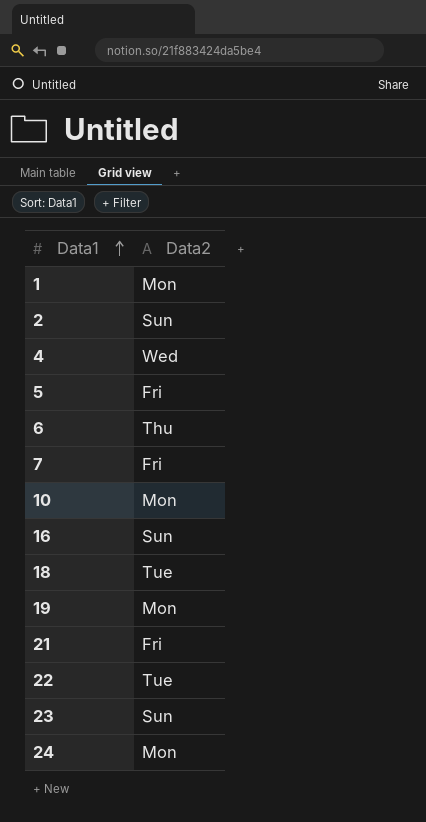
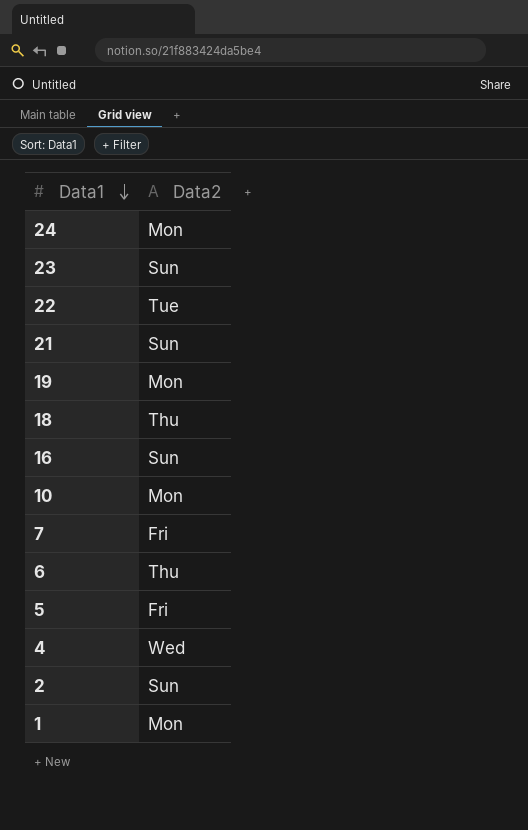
row order: Data1 ascending -> Data1 descending
21 | Data2: Fri -> Sun
18 | Data2: Tue -> Thu

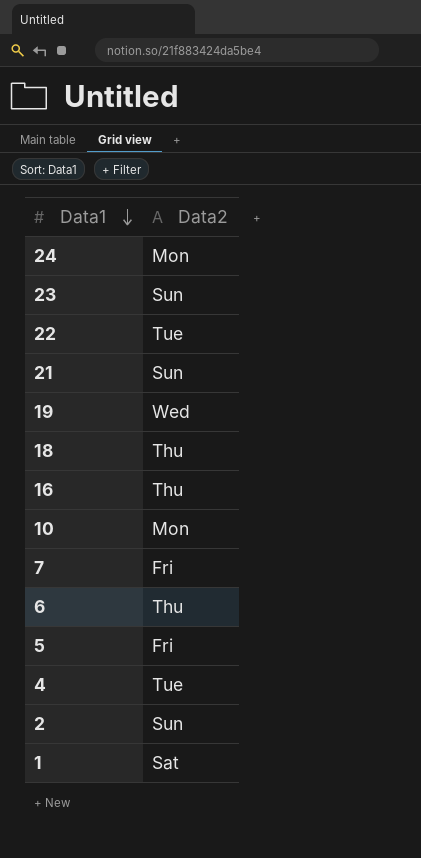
19 | Data2: Mon -> Wed
16 | Data2: Sun -> Thu
4 | Data2: Wed -> Tue
1 | Data2: Mon -> Sat

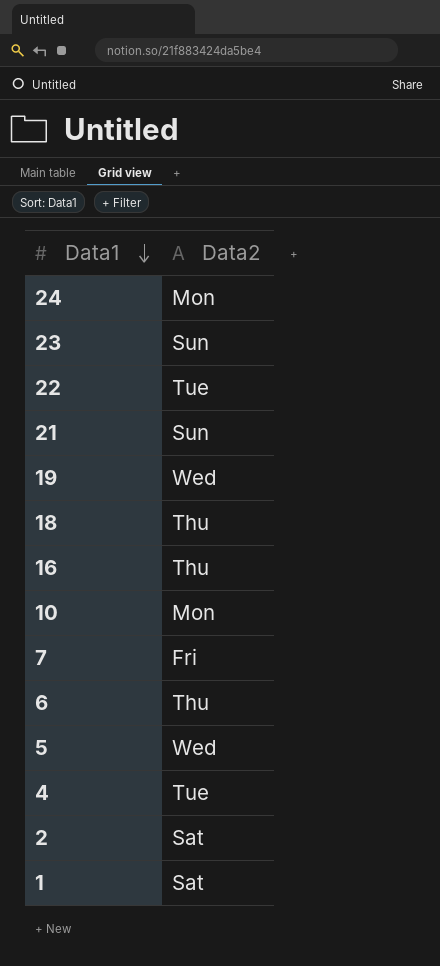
5 | Data2: Fri -> Wed
2 | Data2: Sun -> Sat

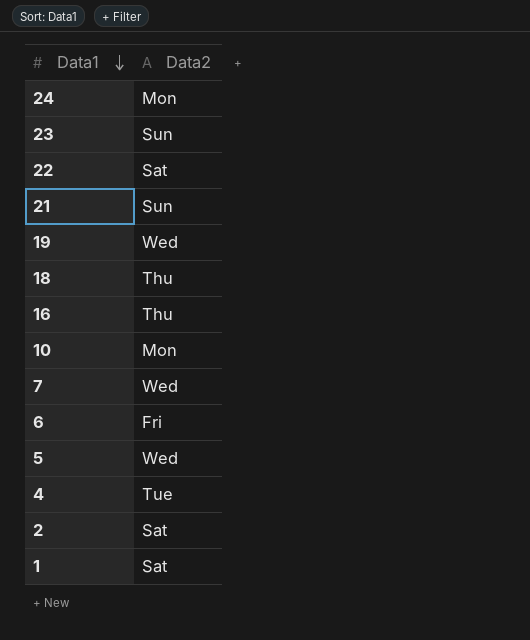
22 | Data2: Tue -> Sat
7 | Data2: Fri -> Wed
6 | Data2: Thu -> Fri

